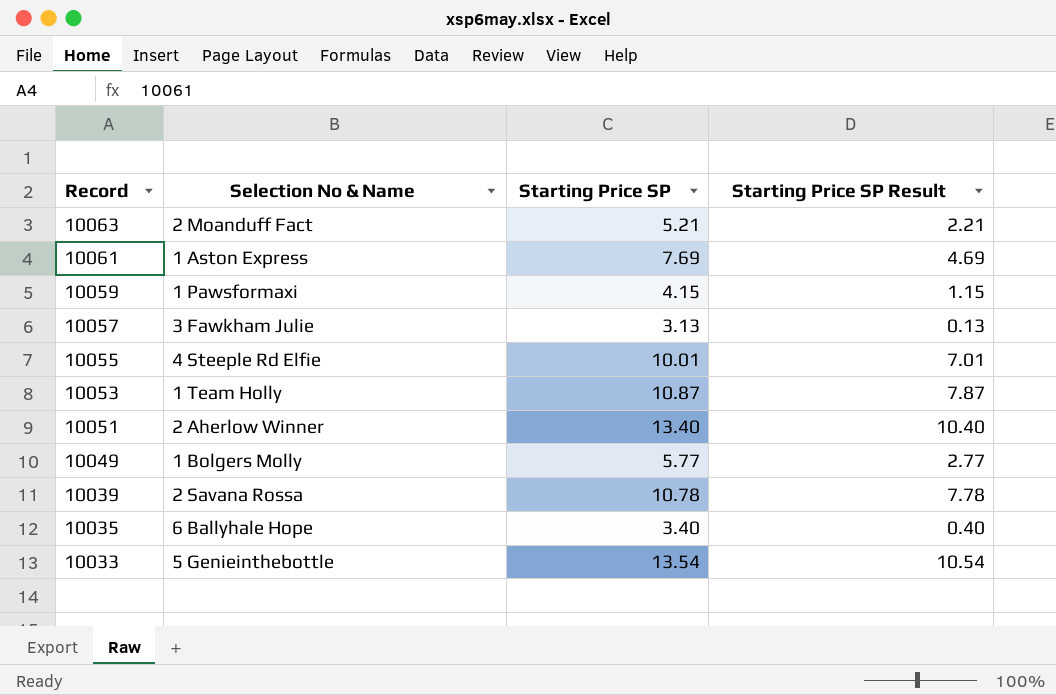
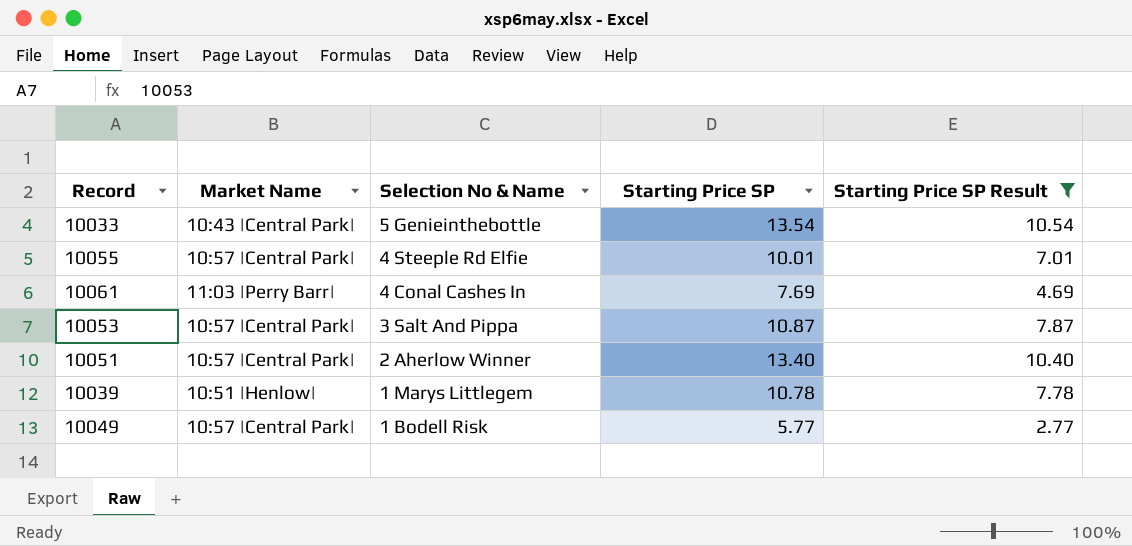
filter: none -> Starting Price SP Result >= 2.77
row order: Record descending -> Selection No & Name descending
column Market Name | position: none -> 2
10061 | Selection No & Name: 1 Aston Express -> 4 Conal Cashes In
10053 | Selection No & Name: 1 Team Holly -> 3 Salt And Pippa
10039 | Selection No & Name: 2 Savana Rossa -> 1 Marys Littlegem
10049 | Selection No & Name: 1 Bolgers Molly -> 1 Bodell Risk

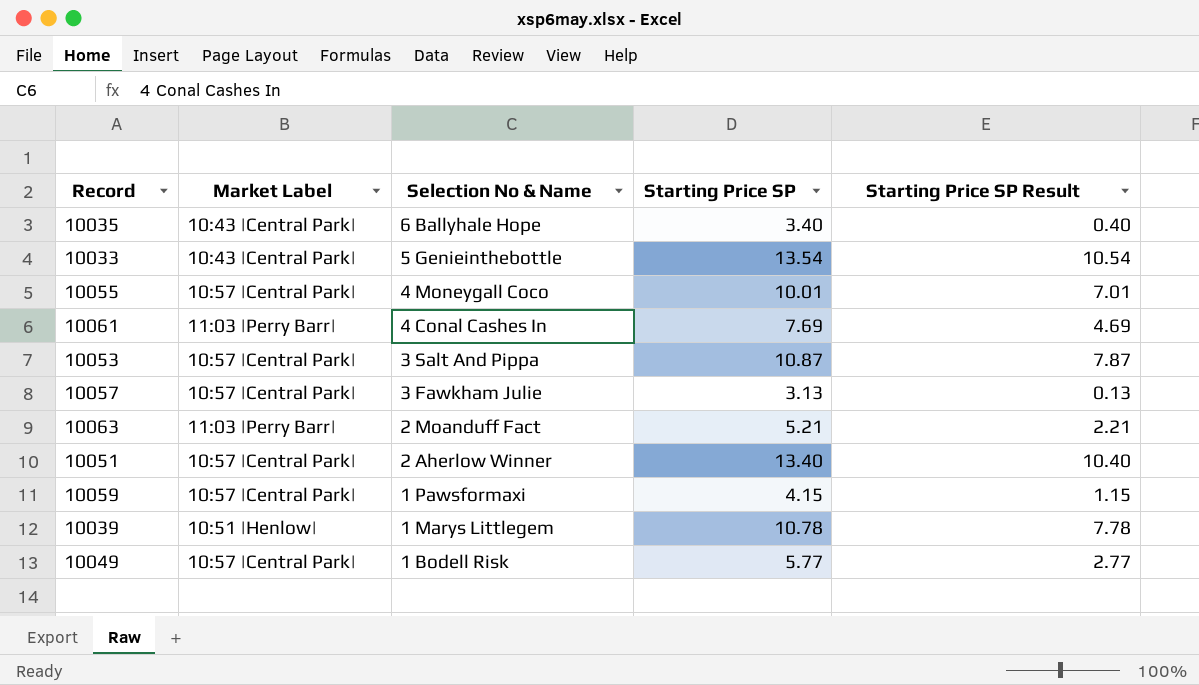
filter: Starting Price SP Result >= 2.77 -> none
column name: Market Name -> Market Label
10055 | Selection No & Name: 4 Steeple Rd Elfie -> 4 Moneygall Coco

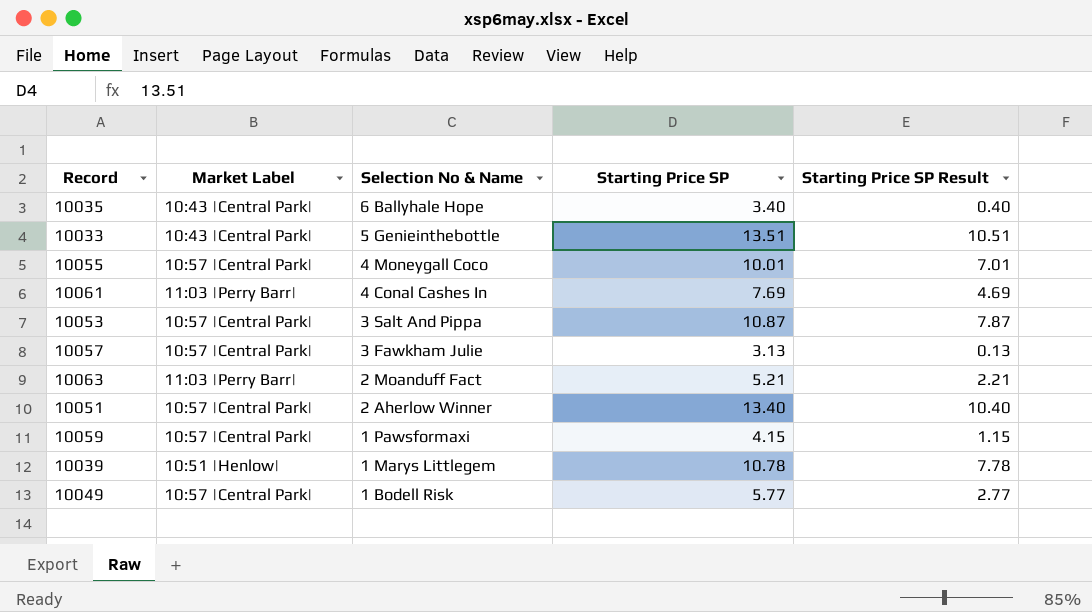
10033 | Starting Price SP: 13.54 -> 13.51
10033 | Starting Price SP Result: 10.54 -> 10.51

